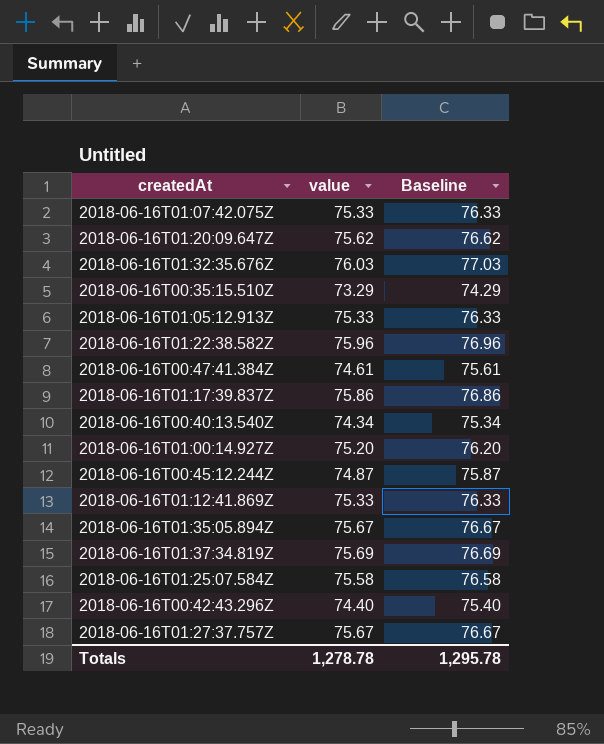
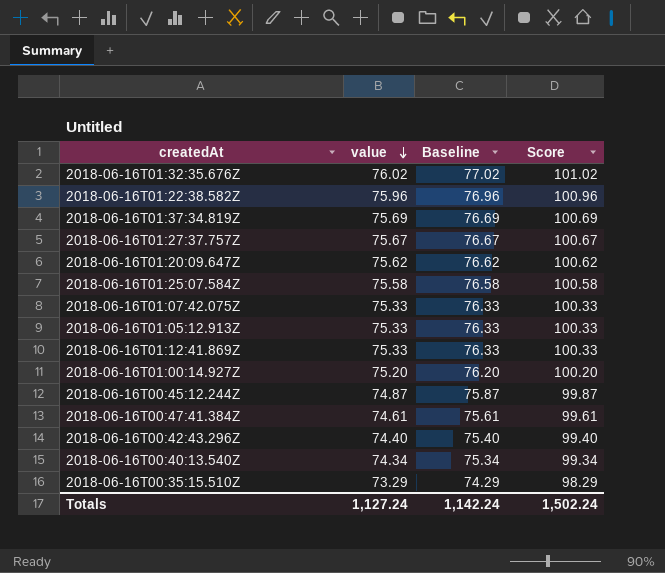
row order: none -> value descending
column Score | formula: none -> [value] + 25
row 2018-06-16T01:17:39.837Z: 75.86 | 76.86 -> none
row 2018-06-16T01:35:05.894Z: 75.67 | 76.67 -> none
2018-06-16T01:32:35.676Z | value: 76.03 -> 76.02
2018-06-16T01:32:35.676Z | Baseline: 77.03 -> 77.02
Totals | value: 1,278.78 -> 1,127.24
Totals | Baseline: 1,295.78 -> 1,142.24

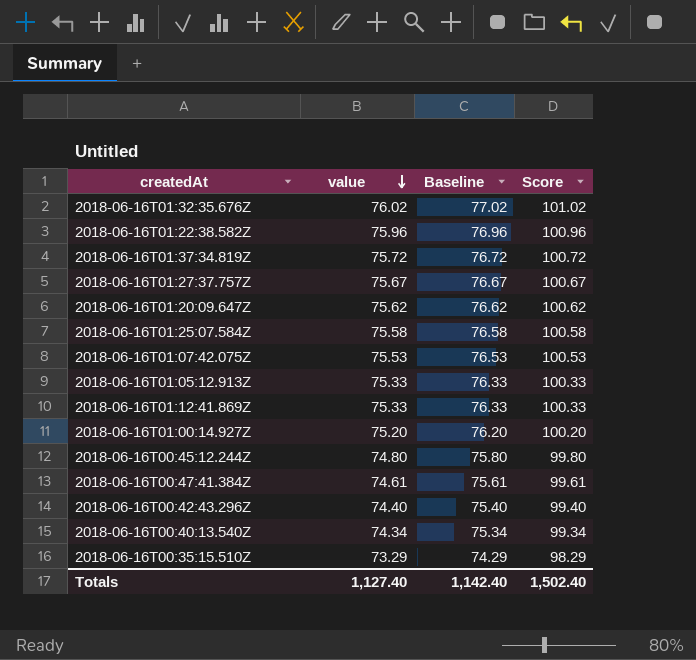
2018-06-16T01:37:34.819Z | value: 75.69 -> 75.72
2018-06-16T01:37:34.819Z | Baseline: 76.69 -> 76.72
2018-06-16T01:37:34.819Z | Score: 100.69 -> 100.72
2018-06-16T01:07:42.075Z | value: 75.33 -> 75.53
2018-06-16T01:07:42.075Z | Baseline: 76.33 -> 76.53
2018-06-16T01:07:42.075Z | Score: 100.33 -> 100.53
2018-06-16T00:45:12.244Z | value: 74.87 -> 74.80
2018-06-16T00:45:12.244Z | Baseline: 75.87 -> 75.80
2018-06-16T00:45:12.244Z | Score: 99.87 -> 99.80
Totals | value: 1,127.24 -> 1,127.40
Totals | Baseline: 1,142.24 -> 1,142.40
Totals | Score: 1,502.24 -> 1,502.40

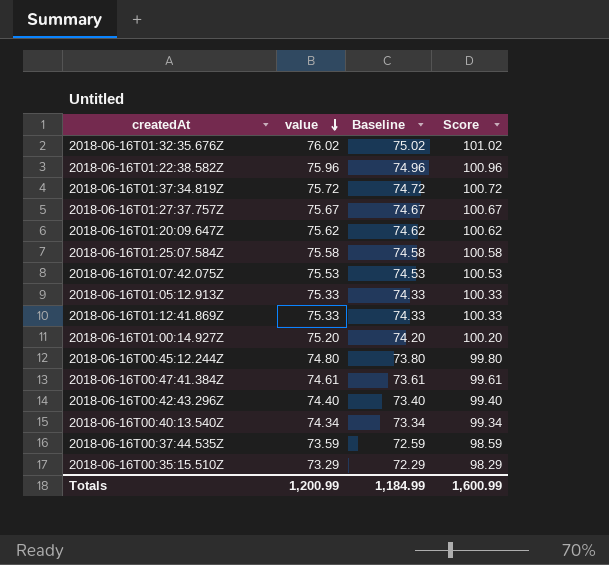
column Baseline | formula: [value] + 1 -> [value] - 1
row 2018-06-16T00:37:44.535Z: none -> 73.59 | 72.59 | 98.59
Totals | value: 1,127.40 -> 1,200.99
Totals | Baseline: 1,142.40 -> 1,184.99
Totals | Score: 1,502.40 -> 1,600.99

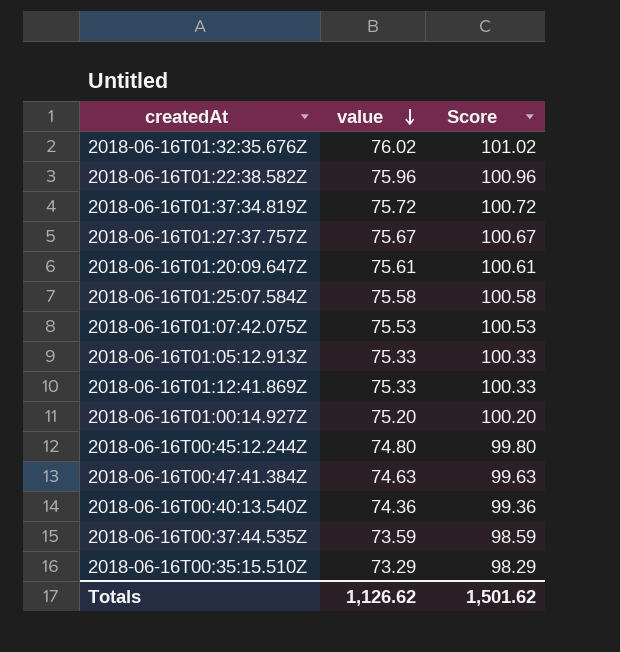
column Baseline | formula: [value] - 1 -> none
row 2018-06-16T00:42:43.296Z: 74.40 | 73.40 | 99.40 -> none
2018-06-16T01:20:09.647Z | value: 75.62 -> 75.61
2018-06-16T01:20:09.647Z | Score: 100.62 -> 100.61
2018-06-16T00:47:41.384Z | value: 74.61 -> 74.63
2018-06-16T00:47:41.384Z | Score: 99.61 -> 99.63
2018-06-16T00:40:13.540Z | value: 74.34 -> 74.36
2018-06-16T00:40:13.540Z | Score: 99.34 -> 99.36
Totals | value: 1,200.99 -> 1,126.62
Totals | Score: 1,600.99 -> 1,501.62

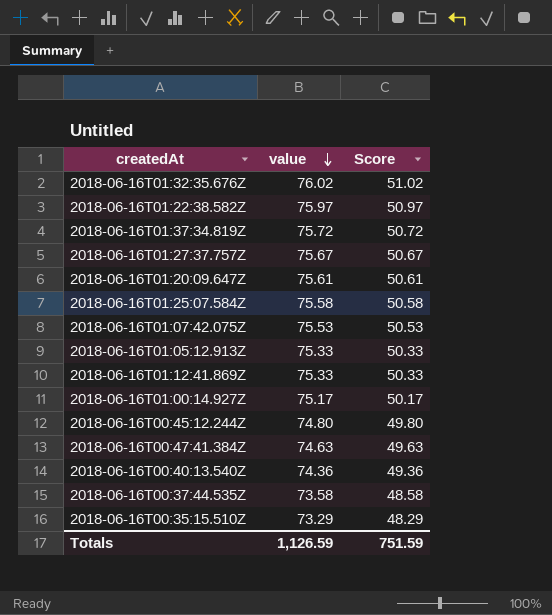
column Score | formula: [value] + 25 -> [value] - 25
2018-06-16T01:22:38.582Z | value: 75.96 -> 75.97
2018-06-16T01:00:14.927Z | value: 75.20 -> 75.17
2018-06-16T00:37:44.535Z | value: 73.59 -> 73.58
Totals | value: 1,126.62 -> 1,126.59
Totals | Score: 1,501.62 -> 751.59

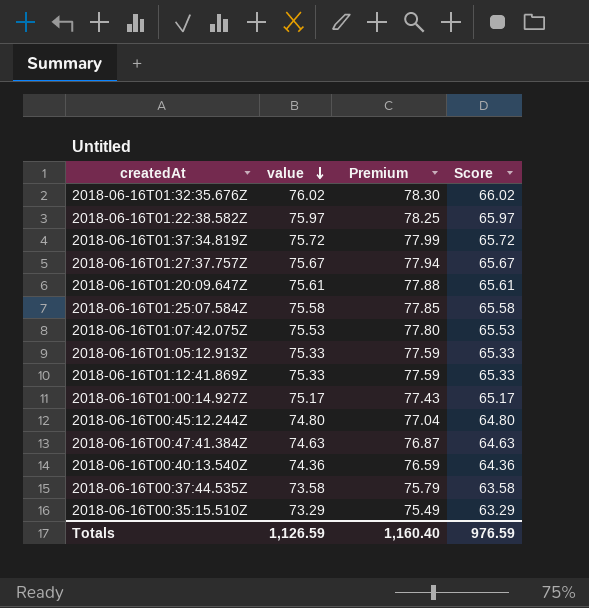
column Premium | formula: none -> [value] * 1.03
column Score | formula: [value] - 25 -> [value] - 10
Totals | Score: 751.59 -> 976.59

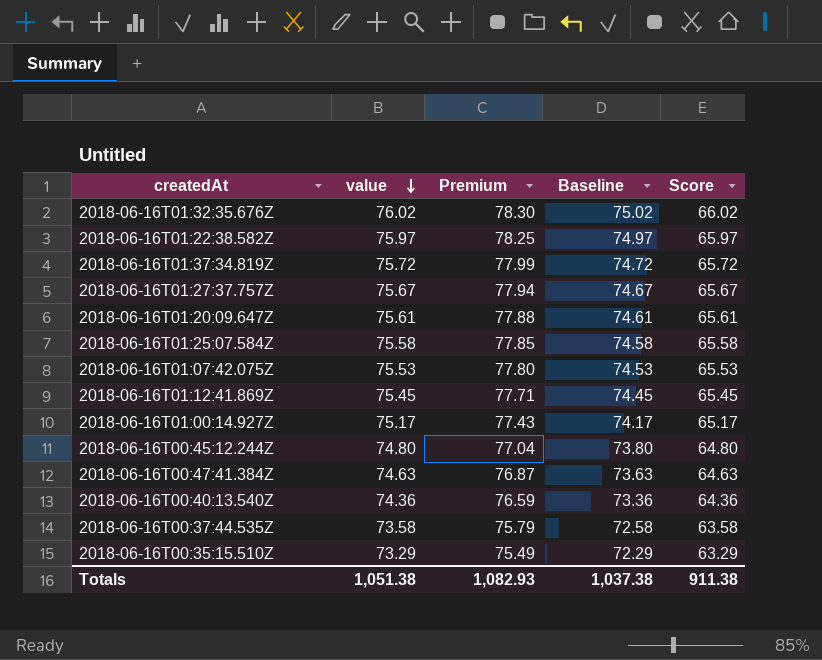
column Baseline | formula: none -> [value] - 1
row 2018-06-16T01:05:12.913Z: 75.33 | 77.59 | 65.33 -> none
2018-06-16T01:12:41.869Z | value: 75.33 -> 75.45
2018-06-16T01:12:41.869Z | Premium: 77.59 -> 77.71
2018-06-16T01:12:41.869Z | Score: 65.33 -> 65.45
Totals | value: 1,126.59 -> 1,051.38
Totals | Premium: 1,160.40 -> 1,082.93
Totals | Score: 976.59 -> 911.38

